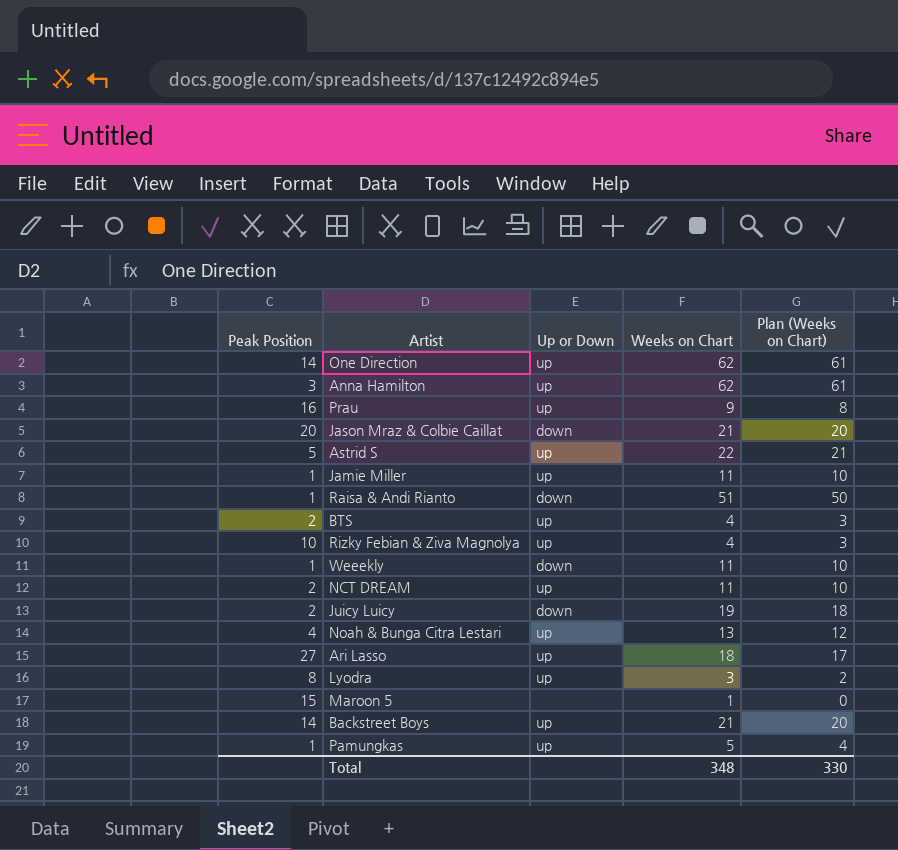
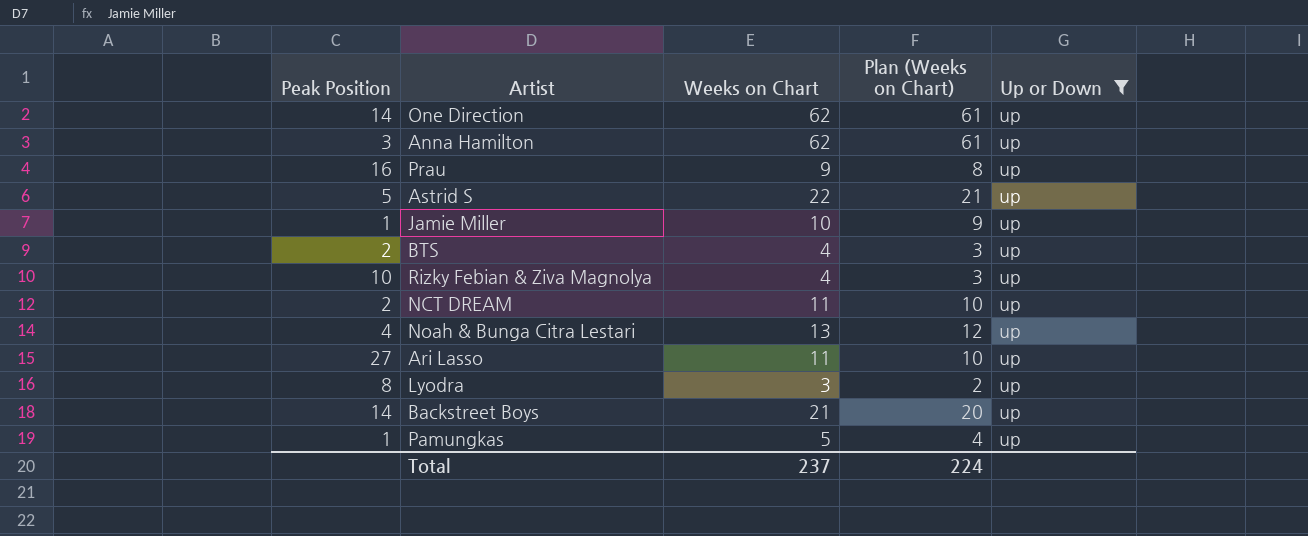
filter: none -> Up or Down = up
column Up or Down | position: 3 -> 5
Jamie Miller | Weeks on Chart: 11 -> 10
Jamie Miller | Plan (Weeks on Chart): 10 -> 9
Ari Lasso | Weeks on Chart: 18 -> 11
Ari Lasso | Plan (Weeks on Chart): 17 -> 10
Total | Weeks on Chart: 348 -> 237
Total | Plan (Weeks on Chart): 330 -> 224

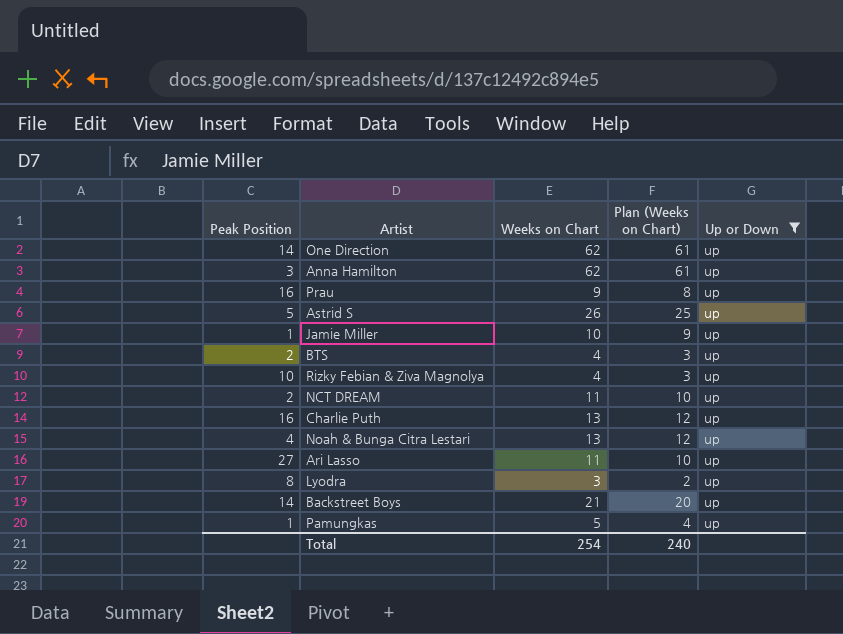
Astrid S | Weeks on Chart: 22 -> 26
Astrid S | Plan (Weeks on Chart): 21 -> 25
row Charlie Puth: none -> 16 | 13 | 12 | up
Total | Weeks on Chart: 237 -> 254
Total | Plan (Weeks on Chart): 224 -> 240

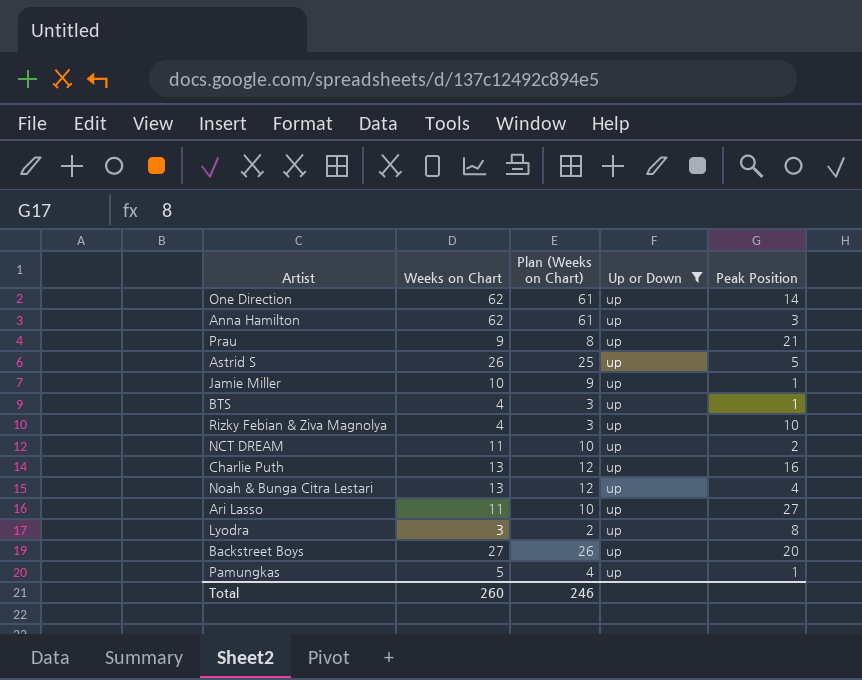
column Peak Position | position: 1 -> 5
Prau | Peak Position: 16 -> 21
BTS | Peak Position: 2 -> 1
Backstreet Boys | Weeks on Chart: 21 -> 27
Backstreet Boys | Plan (Weeks on Chart): 20 -> 26
Backstreet Boys | Peak Position: 14 -> 20
Total | Weeks on Chart: 254 -> 260
Total | Plan (Weeks on Chart): 240 -> 246

